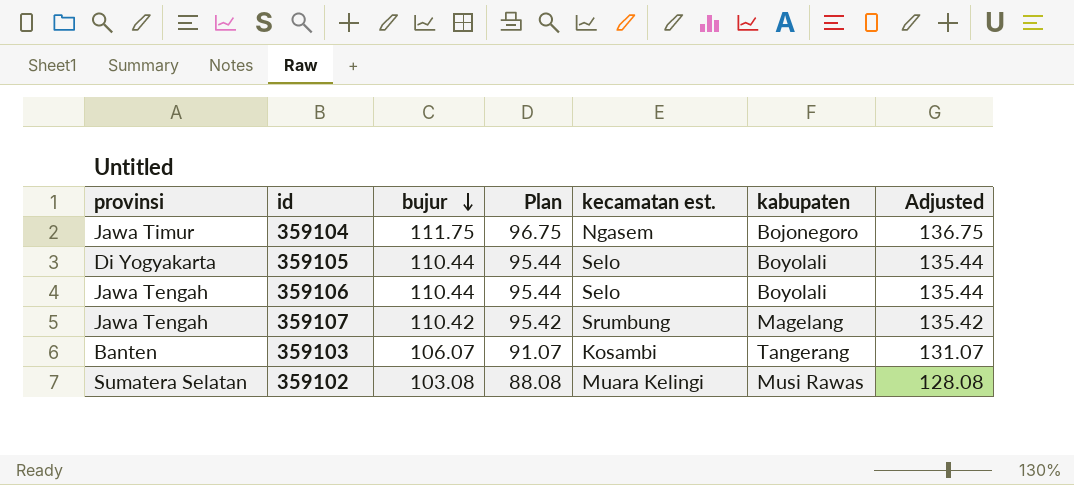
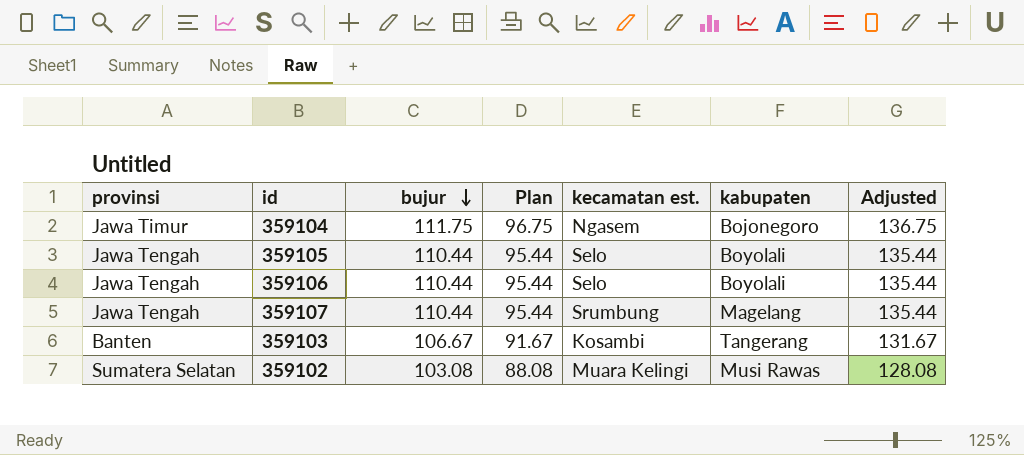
359105 | provinsi: Di Yogyakarta -> Jawa Tengah
359107 | bujur: 110.42 -> 110.44
359107 | Plan: 95.42 -> 95.44
359107 | Adjusted: 135.42 -> 135.44
359103 | bujur: 106.07 -> 106.67
359103 | Plan: 91.07 -> 91.67
359103 | Adjusted: 131.07 -> 131.67

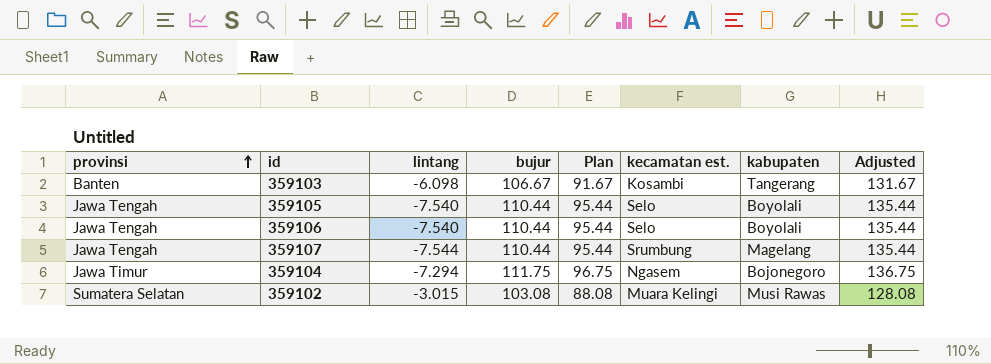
row order: bujur descending -> provinsi ascending
column lintang | position: none -> 3

